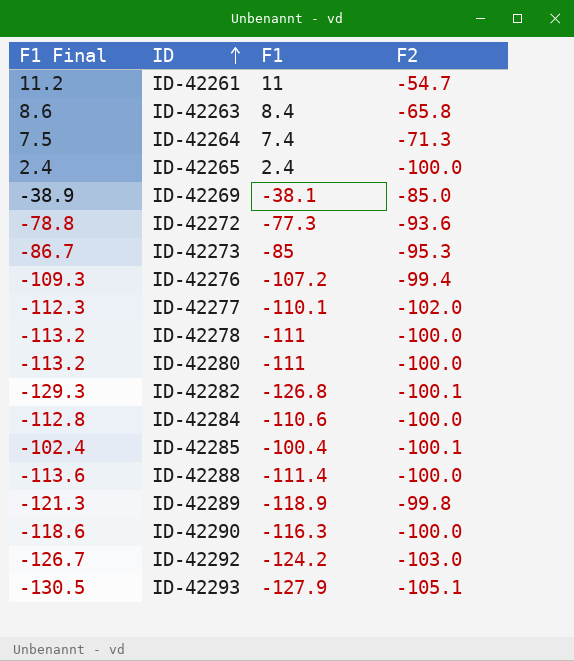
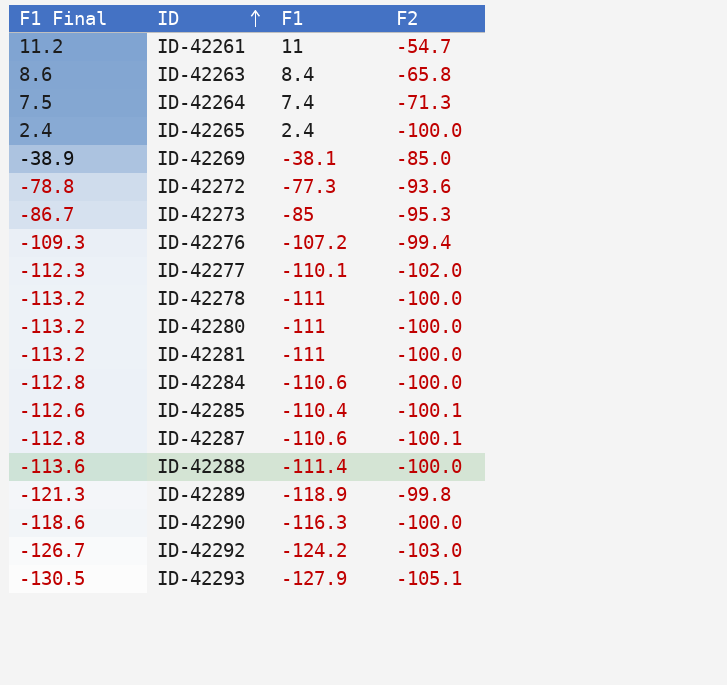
row ID-42282: -129.3 | -126.8 | -100.1 -> none
row ID-42281: none -> -113.2 | -111 | -100.0
ID-42285 | F1 Final: -102.4 -> -112.6
ID-42285 | F1: -100.4 -> -110.4
row ID-42287: none -> -112.8 | -110.6 | -100.1

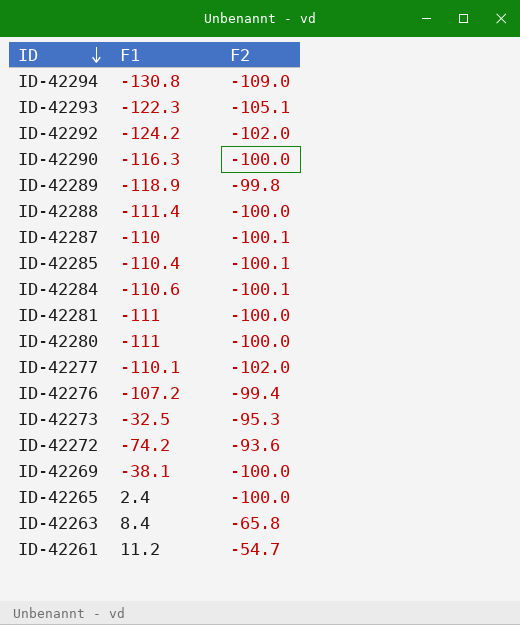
row order: ID ascending -> ID descending
column F1 Final | formula: [F1] * 1.02 -> none
row ID-42264: 7.5 | 7.4 | -71.3 -> none
row ID-42278: -113.2 | -111 | -100.0 -> none
row ID-42294: none -> -130.8 | -109.0
ID-42293 | F1: -127.9 -> -122.3
ID-42292 | F2: -103.0 -> -102.0
ID-42287 | F1: -110.6 -> -110
ID-42284 | F2: -100.0 -> -100.1
ID-42273 | F1: -85 -> -32.5
ID-42272 | F1: -77.3 -> -74.2
ID-42269 | F2: -85.0 -> -100.0
ID-42261 | F1: 11 -> 11.2

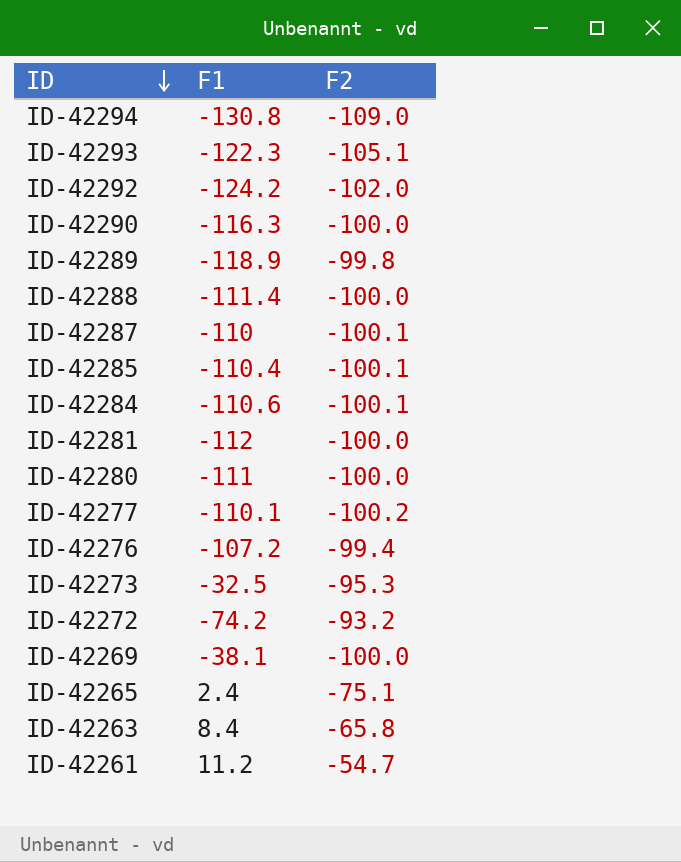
ID-42281 | F1: -111 -> -112
ID-42277 | F2: -102.0 -> -100.2
ID-42272 | F2: -93.6 -> -93.2
ID-42265 | F2: -100.0 -> -75.1

